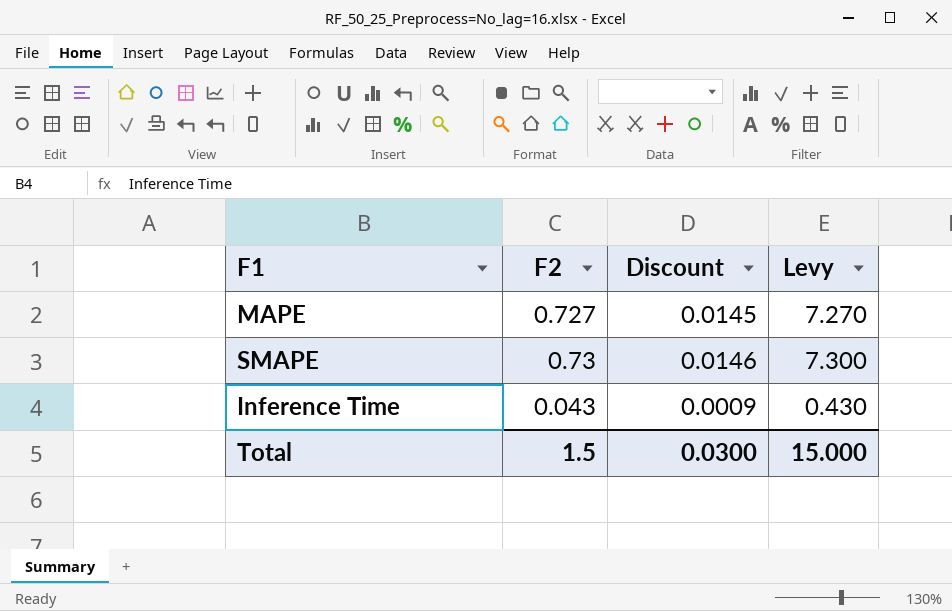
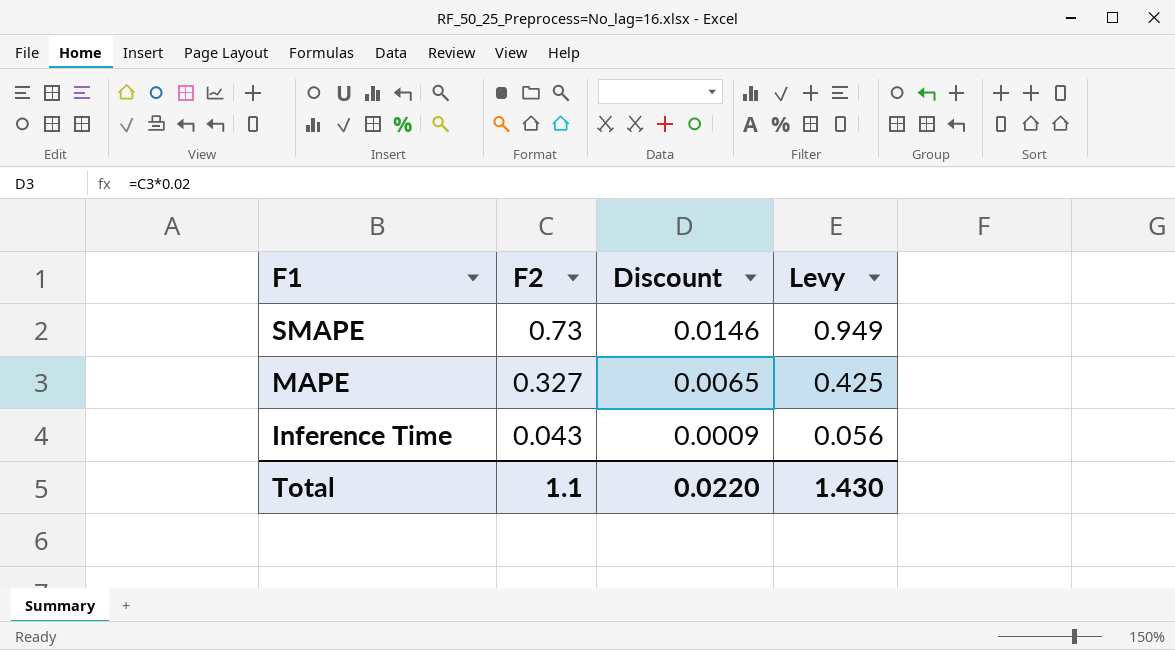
row order: none -> F1 descending
column Levy | formula: [F2] * 10 -> [F2] * 1.3
MAPE | F2: 0.727 -> 0.327
MAPE | Discount: 0.0145 -> 0.0065
Total | F2: 1.5 -> 1.1
Total | Discount: 0.0300 -> 0.0220
Total | Levy: 15.000 -> 1.430

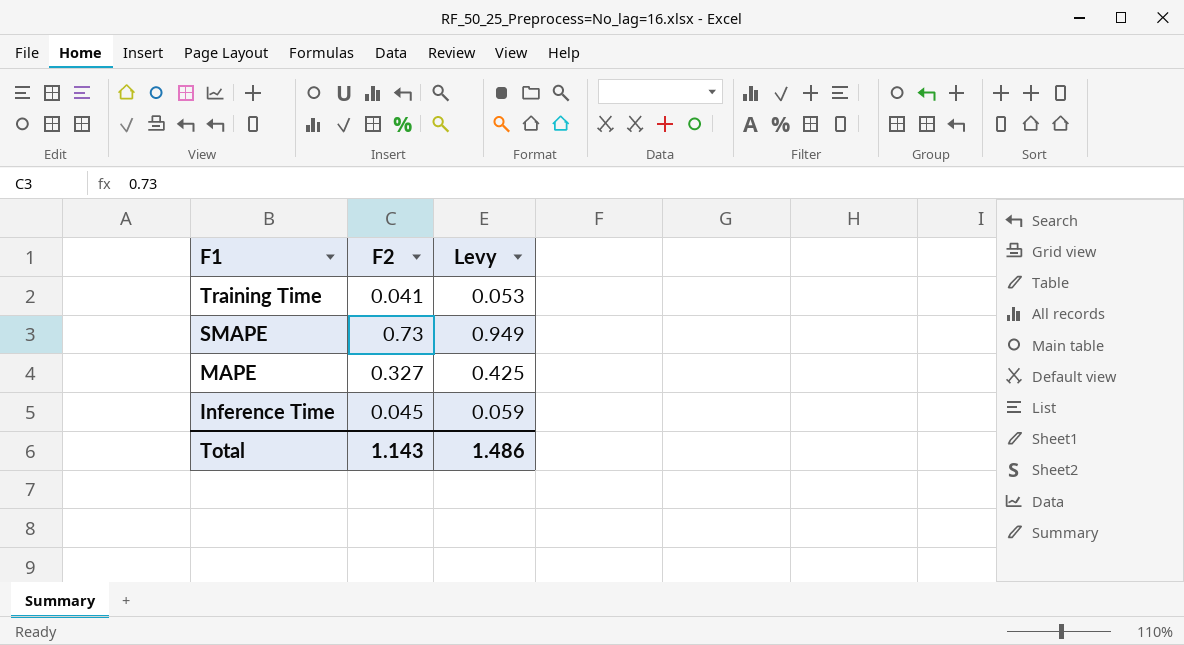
column Discount | formula: [F2] * 0.02 -> none
row Training Time: none -> 0.041 | 0.053
Inference Time | F2: 0.043 -> 0.045
Inference Time | Levy: 0.056 -> 0.059
Total | F2: 1.1 -> 1.143
Total | Levy: 1.430 -> 1.486

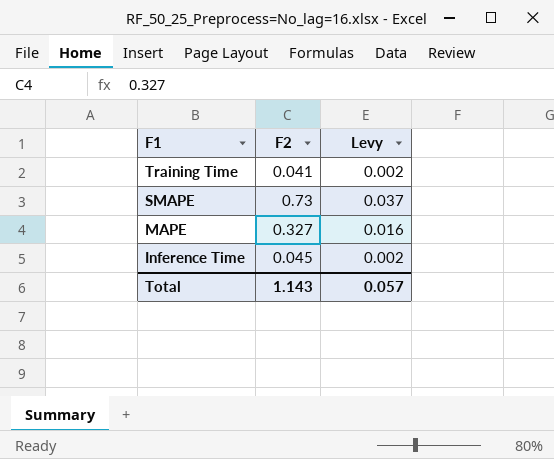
column Levy | formula: [F2] * 1.3 -> [F2] * 0.05
Total | Levy: 1.486 -> 0.057

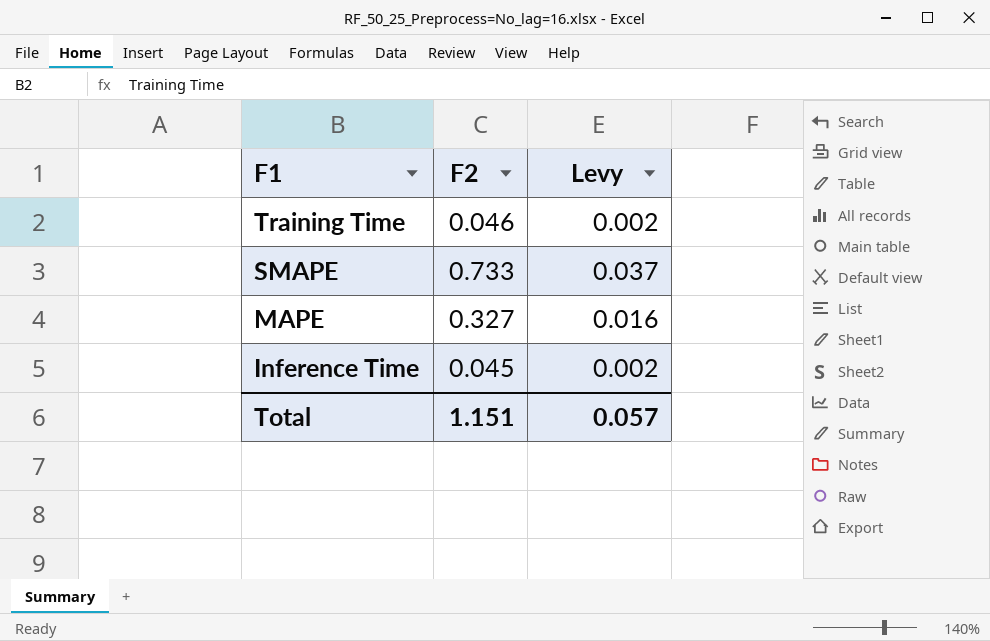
Training Time | F2: 0.041 -> 0.046
SMAPE | F2: 0.73 -> 0.733
Total | F2: 1.143 -> 1.151

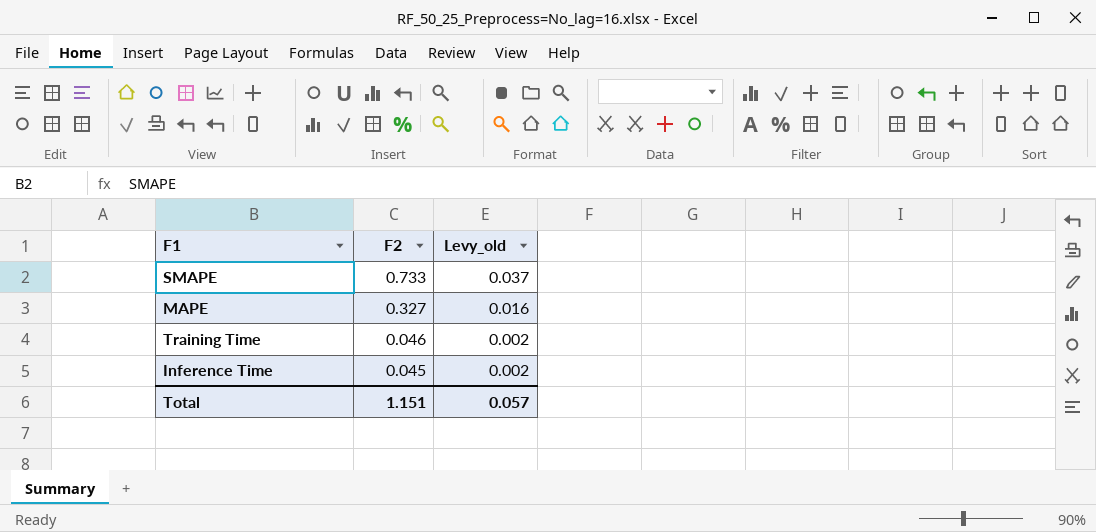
row order: F1 descending -> F2 descending
column name: Levy -> Levy_old

